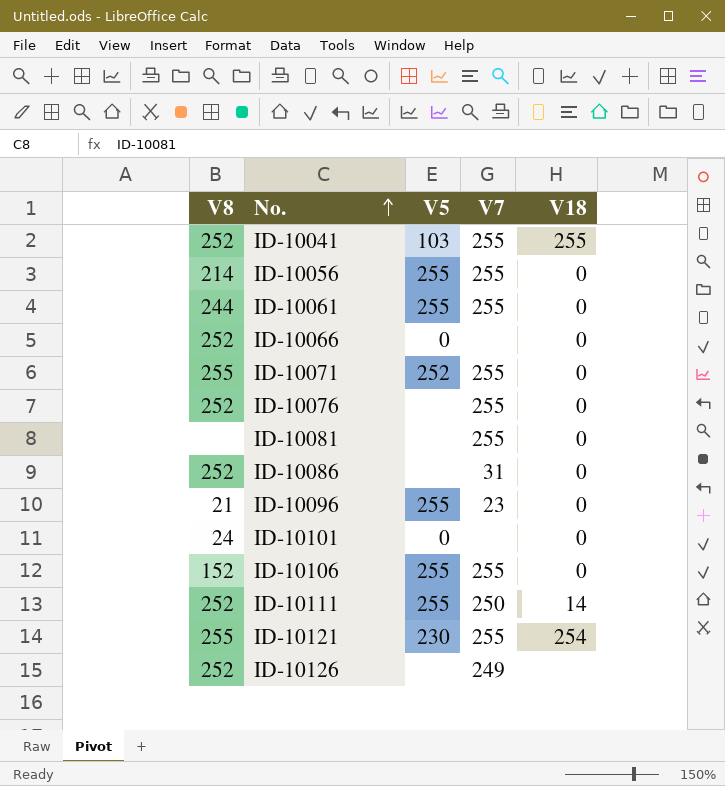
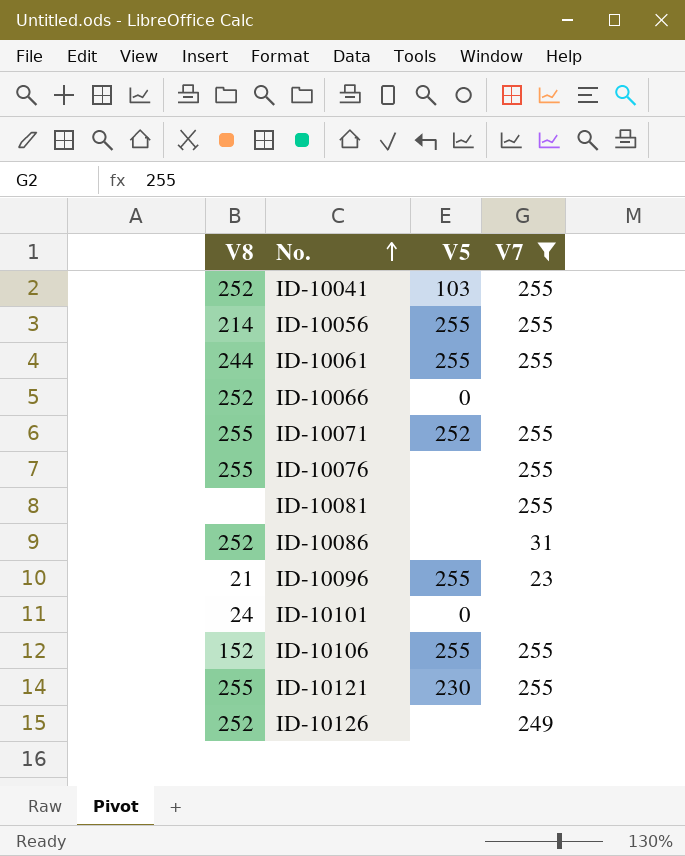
filter: none -> V7 != 250
column V18 | position: 5 -> none
ID-10076 | V8: 252 -> 255

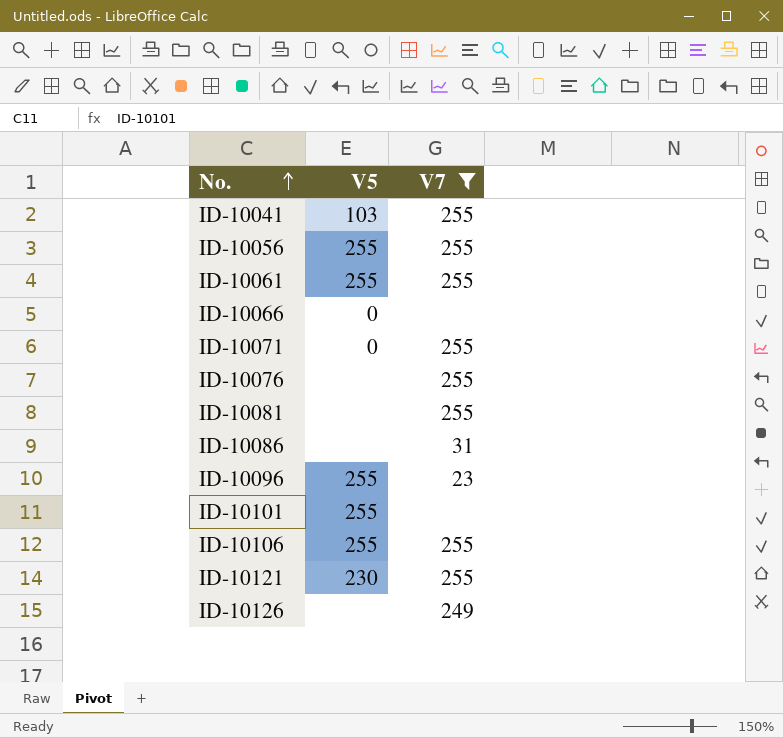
column V8 | position: 1 -> none
ID-10071 | V5: 252 -> 0
ID-10101 | V5: 0 -> 255

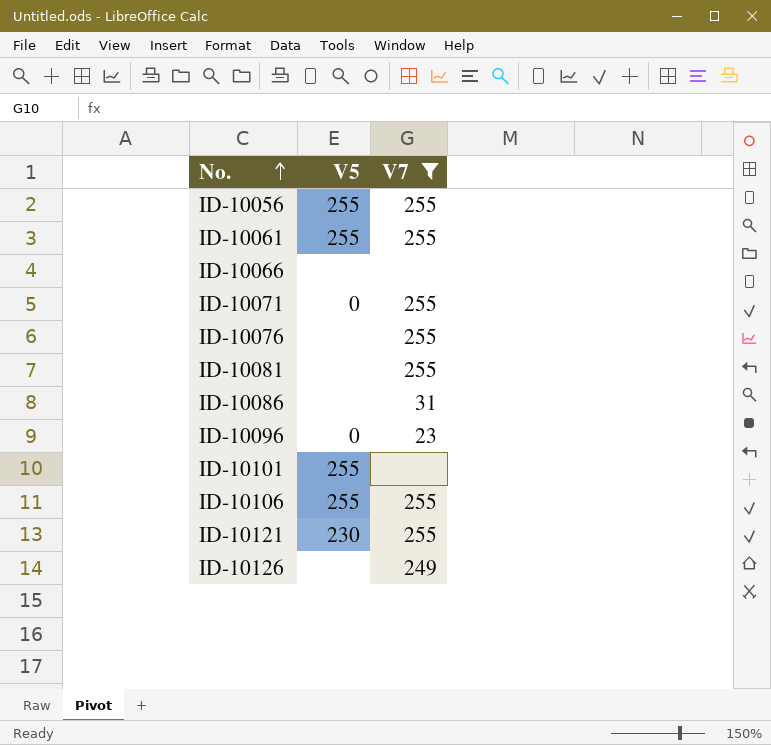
row ID-10041: 103 | 255 -> none
ID-10066 | V5: 0 -> none
ID-10096 | V5: 255 -> 0

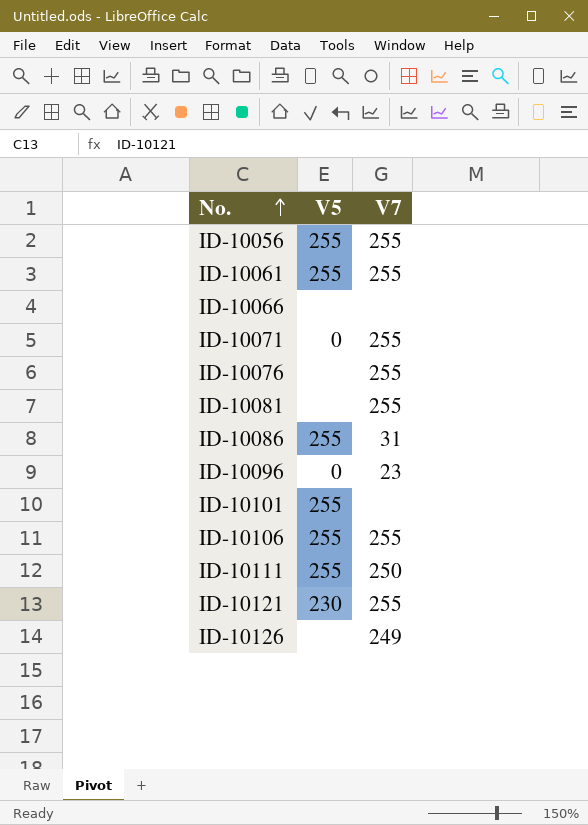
filter: V7 != 250 -> none
ID-10086 | V5: none -> 255

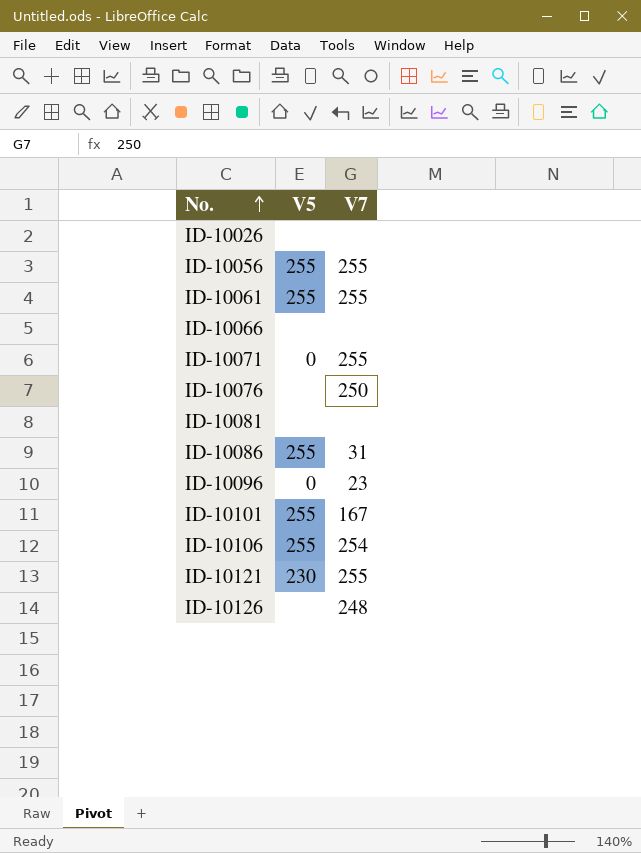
row ID-10111: 255 | 250 -> none
row ID-10026: none -> none | none
ID-10076 | V7: 255 -> 250
ID-10081 | V7: 255 -> none
ID-10101 | V7: none -> 167
ID-10106 | V7: 255 -> 254
ID-10126 | V7: 249 -> 248

